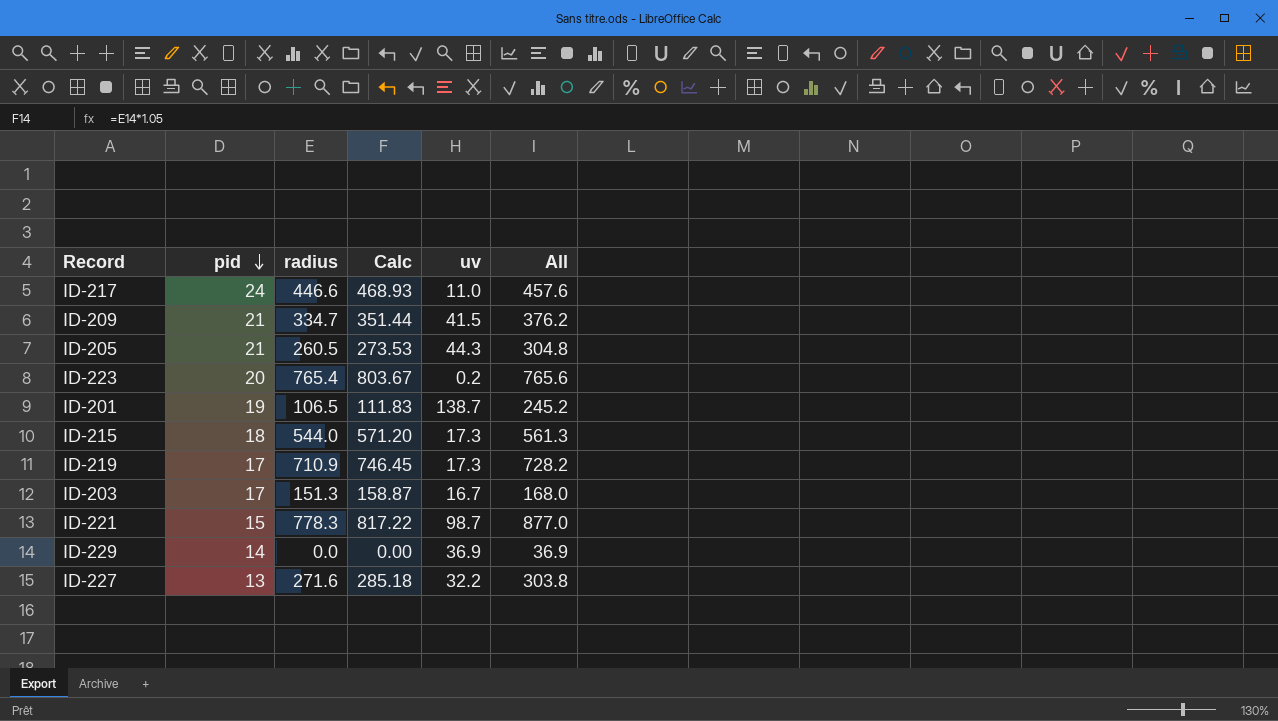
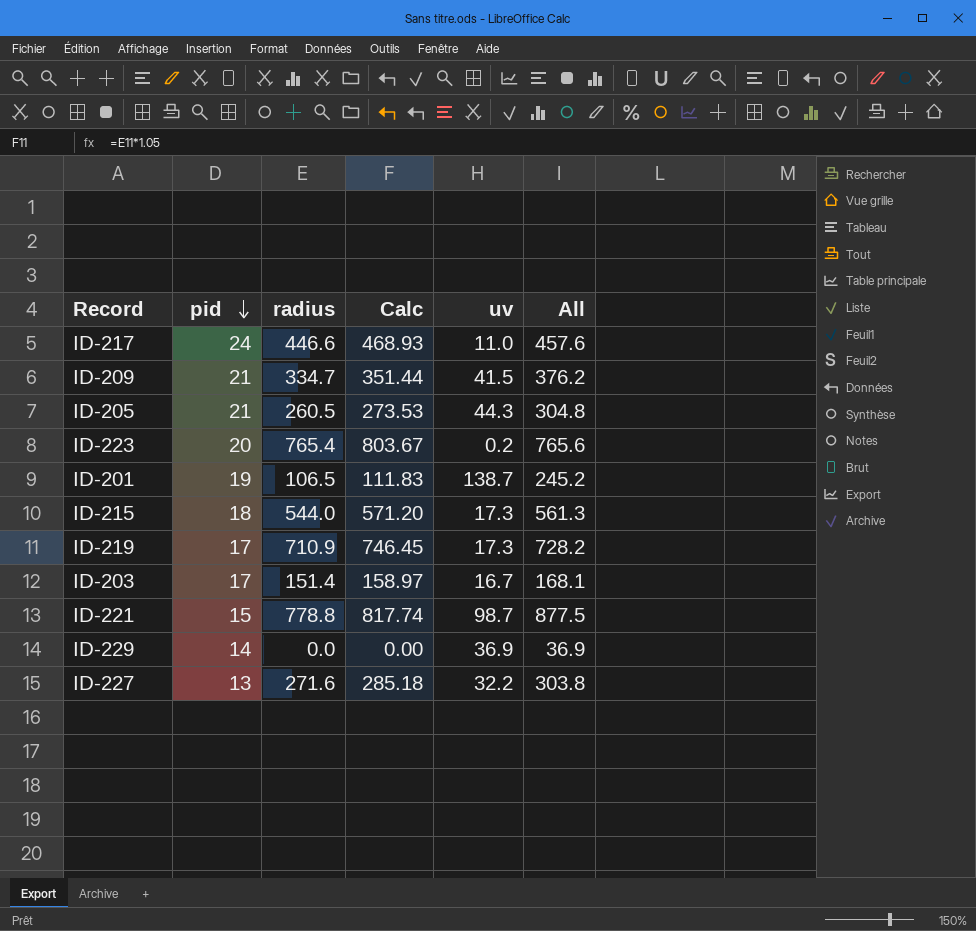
ID-203 | radius: 151.3 -> 151.4
ID-203 | Calc: 158.87 -> 158.97
ID-203 | All: 168.0 -> 168.1
ID-221 | radius: 778.3 -> 778.8
ID-221 | Calc: 817.22 -> 817.74
ID-221 | All: 877.0 -> 877.5

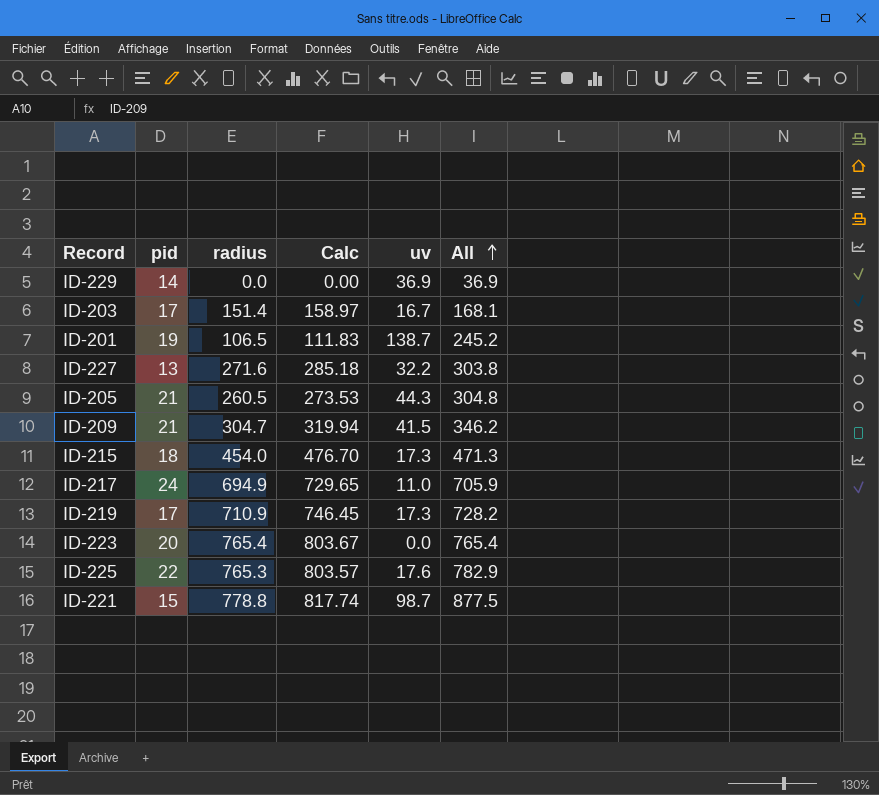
row order: pid descending -> All ascending
ID-209 | radius: 334.7 -> 304.7
ID-209 | Calc: 351.44 -> 319.94
ID-209 | All: 376.2 -> 346.2
ID-215 | radius: 544.0 -> 454.0
ID-215 | Calc: 571.20 -> 476.70
ID-215 | All: 561.3 -> 471.3
ID-217 | radius: 446.6 -> 694.9
ID-217 | Calc: 468.93 -> 729.65
ID-217 | All: 457.6 -> 705.9
ID-223 | uv: 0.2 -> 0.0
ID-223 | All: 765.6 -> 765.4
row ID-225: none -> 22 | 765.3 | 803.57 | 17.6 | 782.9

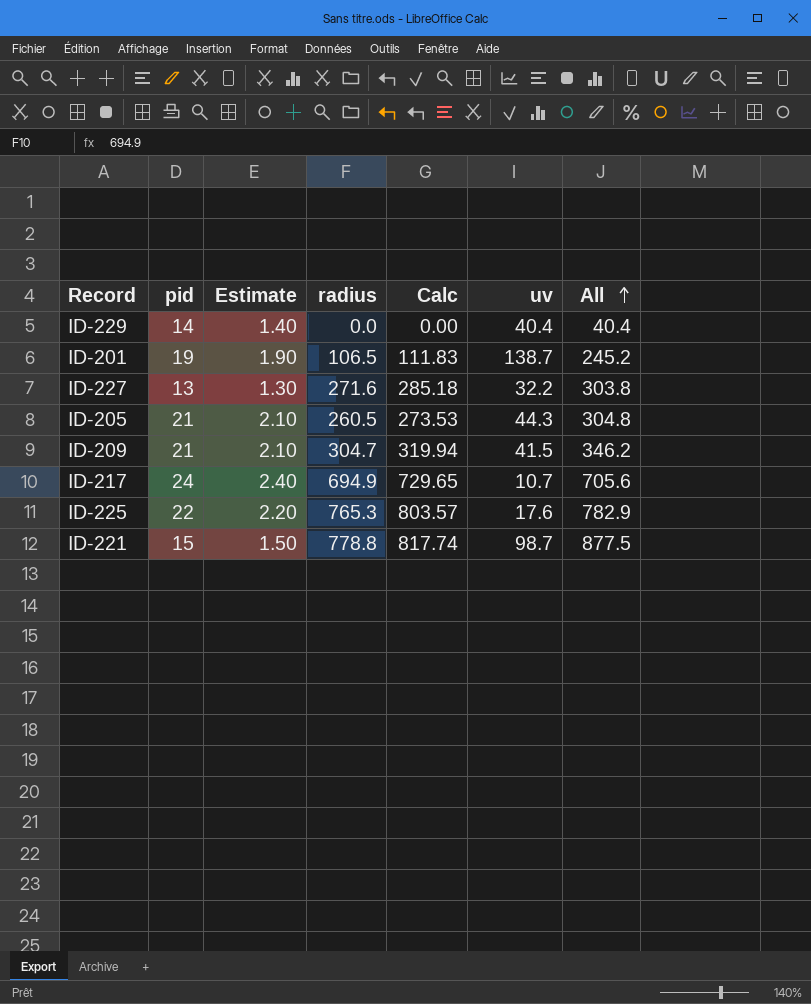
column Estimate | formula: none -> [pid] * 0.1
row ID-203: 17 | 151.4 | 158.97 | 16.7 | 168.1 -> none
row ID-215: 18 | 454.0 | 476.70 | 17.3 | 471.3 -> none
row ID-219: 17 | 710.9 | 746.45 | 17.3 | 728.2 -> none
row ID-223: 20 | 765.4 | 803.67 | 0.0 | 765.4 -> none
ID-229 | uv: 36.9 -> 40.4
ID-229 | All: 36.9 -> 40.4
ID-217 | uv: 11.0 -> 10.7
ID-217 | All: 705.9 -> 705.6

